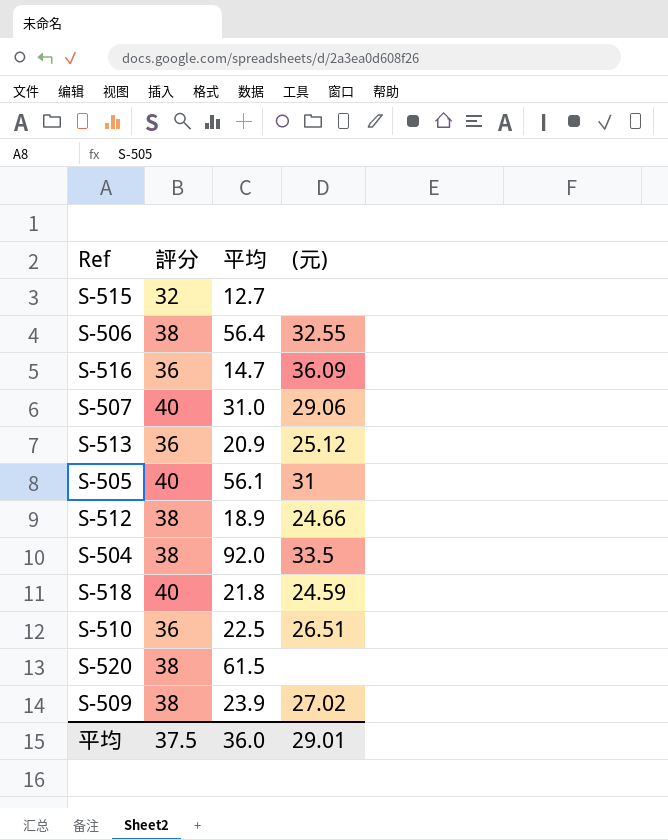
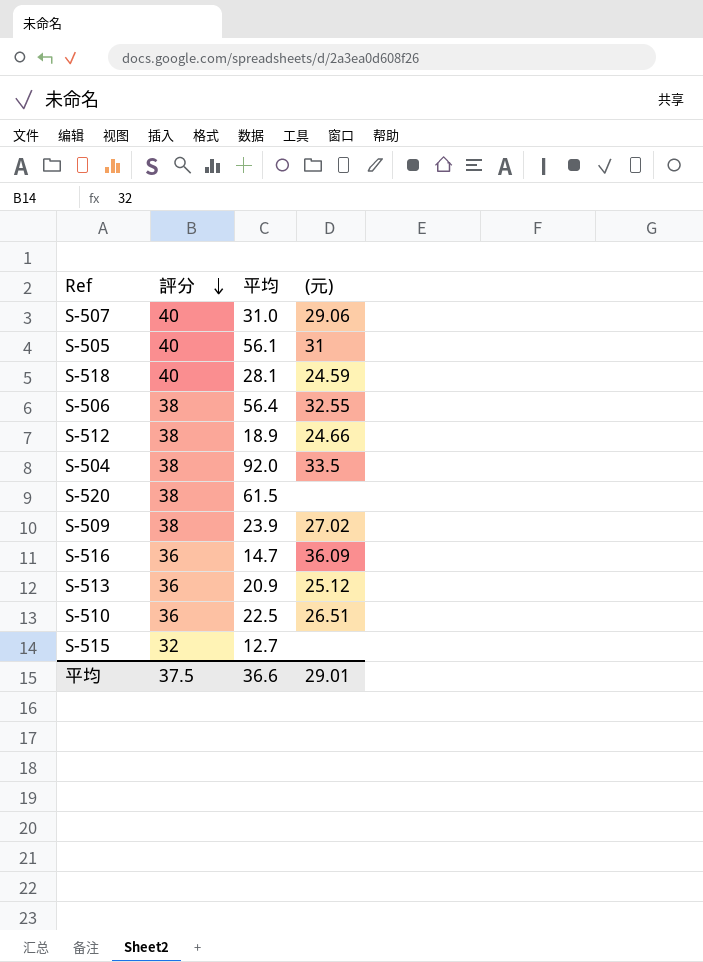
row order: none -> 評分 descending
S-518 | 平均: 21.8 -> 28.1
平均 | 平均: 36.0 -> 36.6

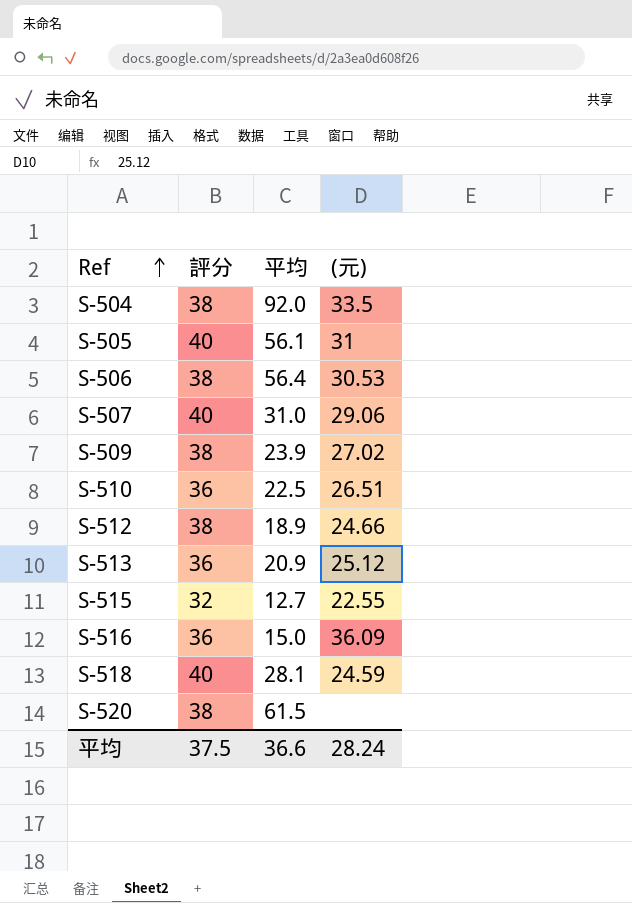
row order: 評分 descending -> Ref ascending
S-506 | (元): 32.55 -> 30.53
S-515 | (元): none -> 22.55
S-516 | 平均: 14.7 -> 15.0
平均 | (元): 29.01 -> 28.24

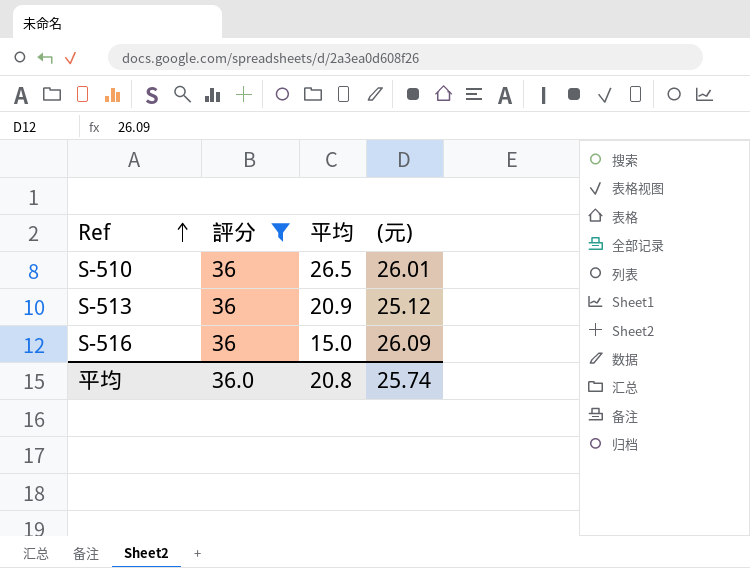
filter: none -> 評分 = 36
S-510 | 平均: 22.5 -> 26.5
S-510 | (元): 26.51 -> 26.01
S-516 | (元): 36.09 -> 26.09
平均 | 評分: 37.5 -> 36.0
平均 | 平均: 36.6 -> 20.8
平均 | (元): 28.24 -> 25.74

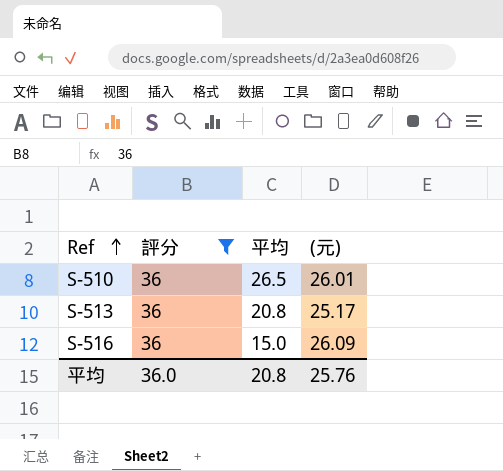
S-513 | 平均: 20.9 -> 20.8
S-513 | (元): 25.12 -> 25.17
平均 | (元): 25.74 -> 25.76

